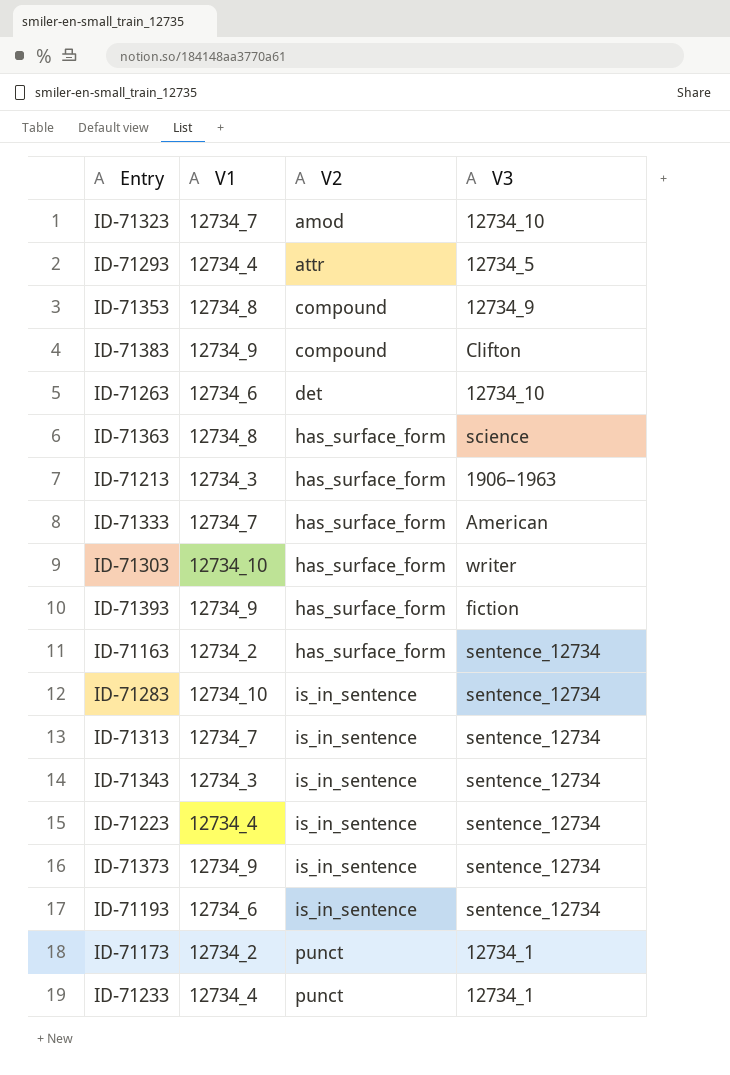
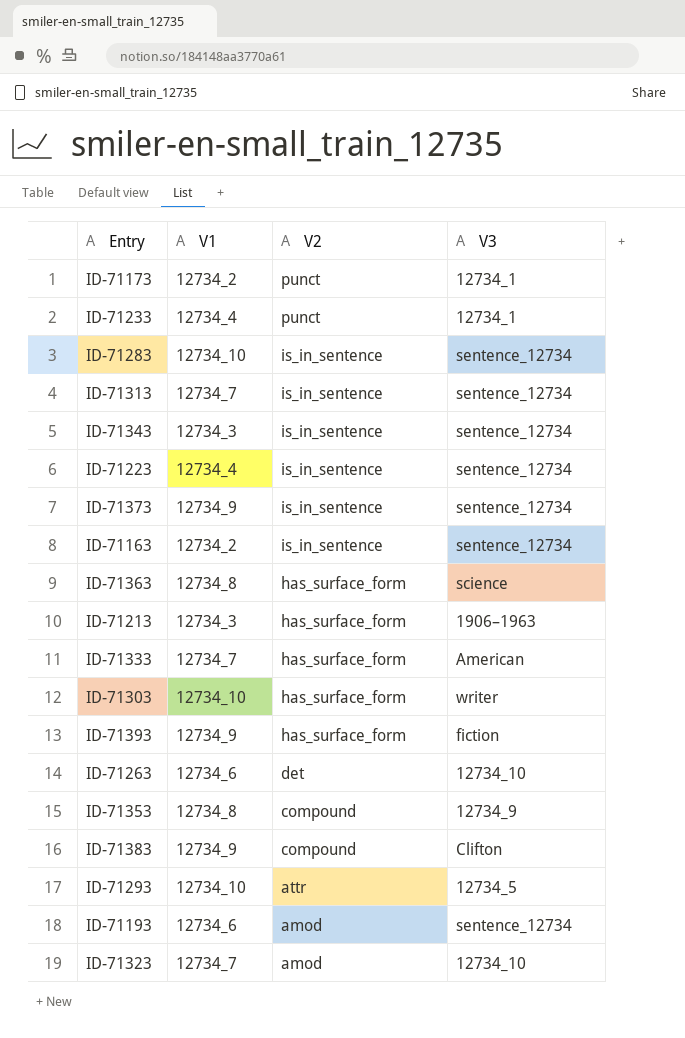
row order: V2 ascending -> V2 descending
ID-71163 | V2: has_surface_form -> is_in_sentence
ID-71293 | V1: 12734_4 -> 12734_10
ID-71193 | V2: is_in_sentence -> amod

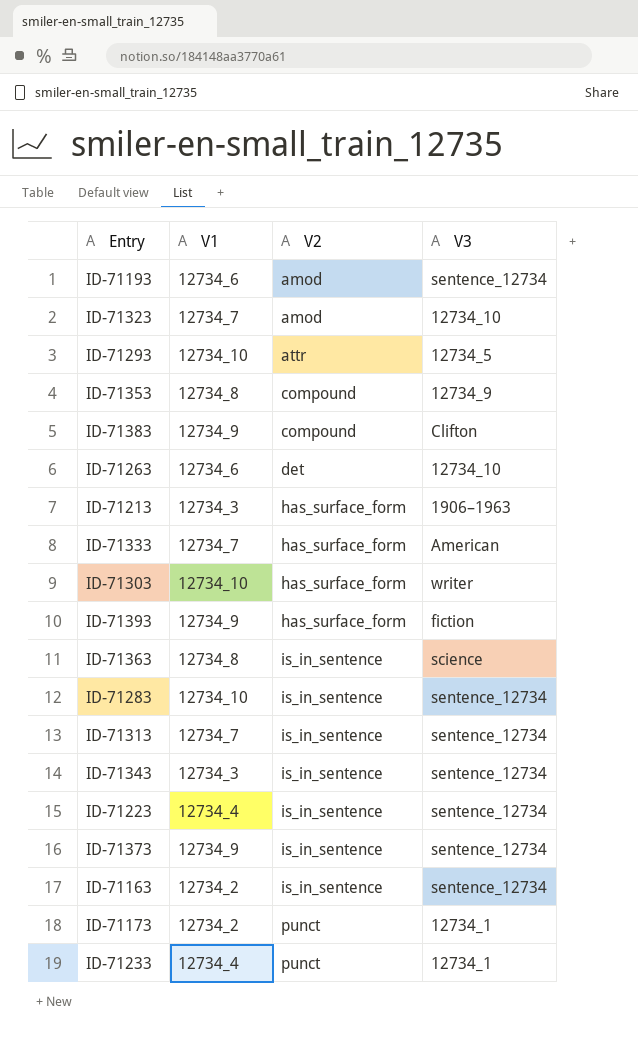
row order: V2 descending -> V2 ascending
ID-71363 | V2: has_surface_form -> is_in_sentence

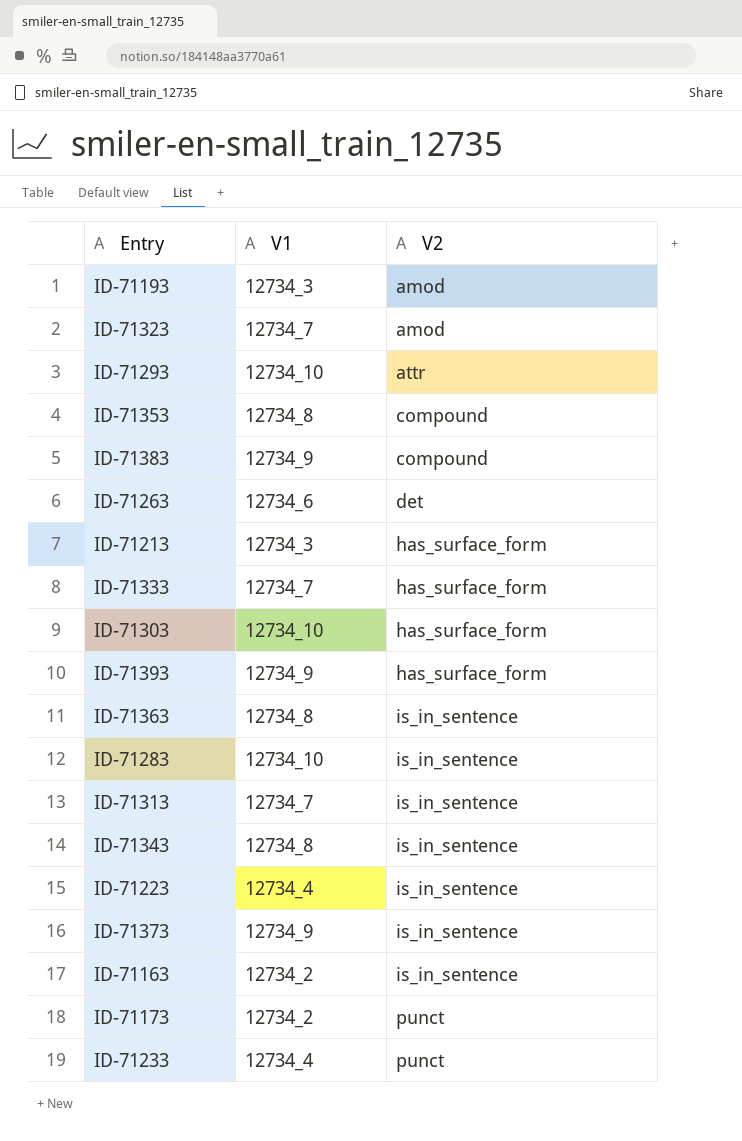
column V3 | position: 4 -> none
ID-71193 | V1: 12734_6 -> 12734_3
ID-71343 | V1: 12734_3 -> 12734_8

